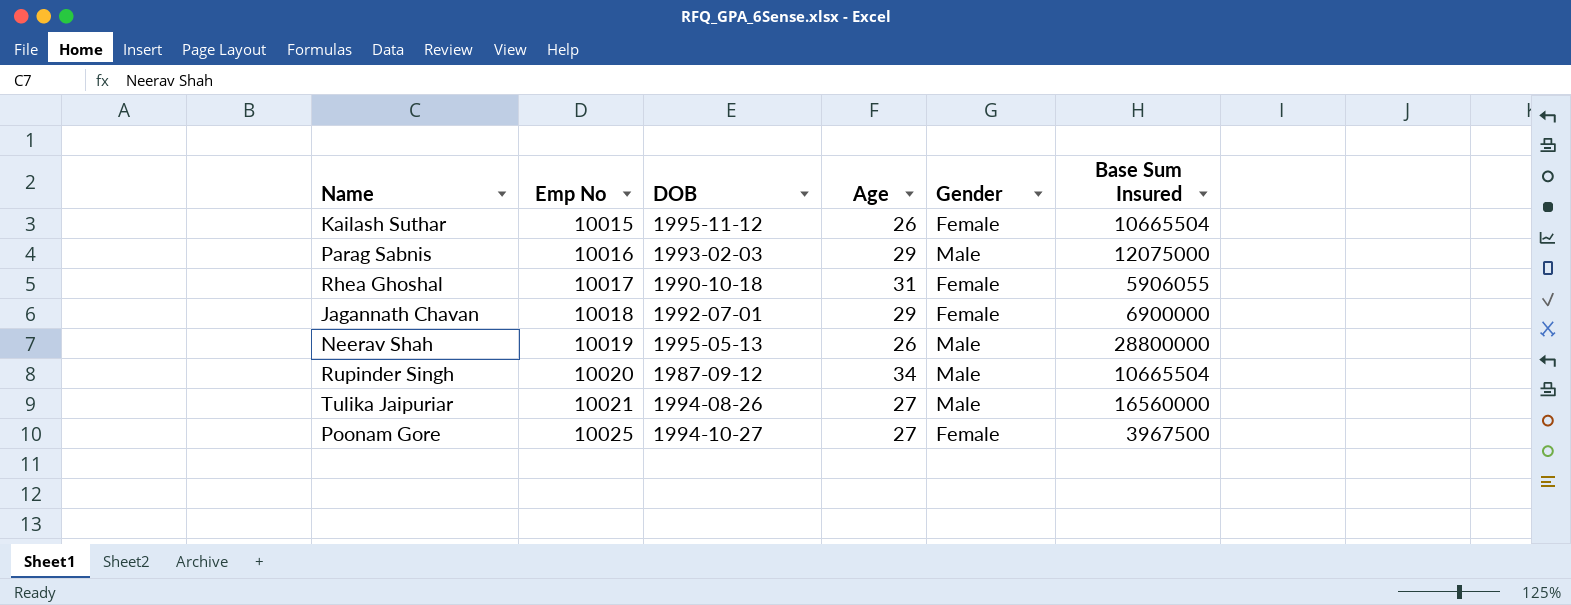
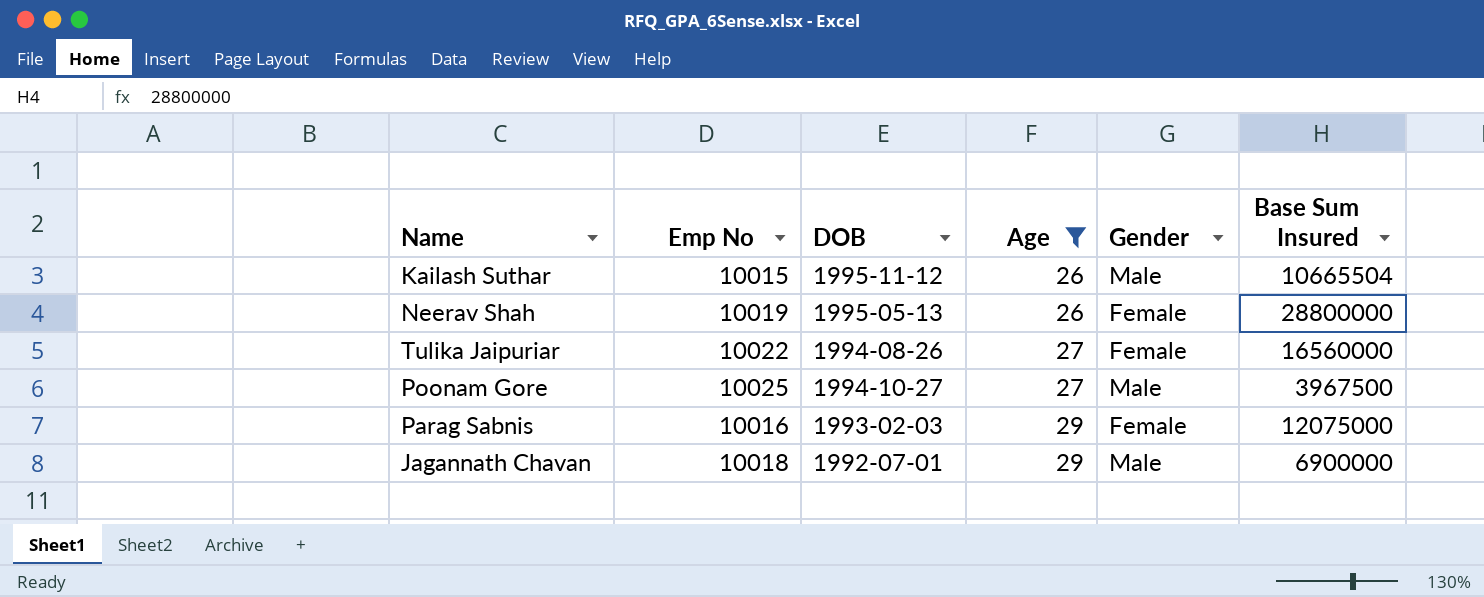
filter: none -> Age <= 29
row order: Emp No ascending -> Age ascending
Kailash Suthar | Gender: Female -> Male
Neerav Shah | Gender: Male -> Female
Tulika Jaipuriar | Emp No: 10021 -> 10022
Tulika Jaipuriar | Gender: Male -> Female
Poonam Gore | Gender: Female -> Male
Parag Sabnis | Gender: Male -> Female
Jagannath Chavan | Gender: Female -> Male

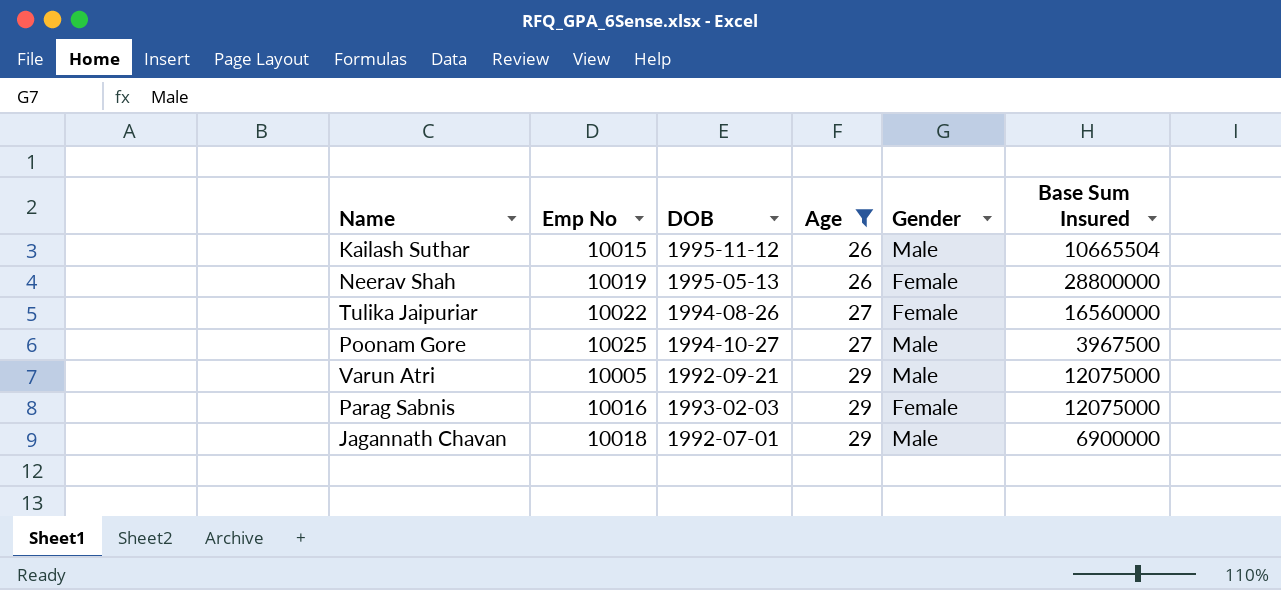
row Varun Atri: none -> 10005 | 1992-09-21 | 29 | Male | 12075000

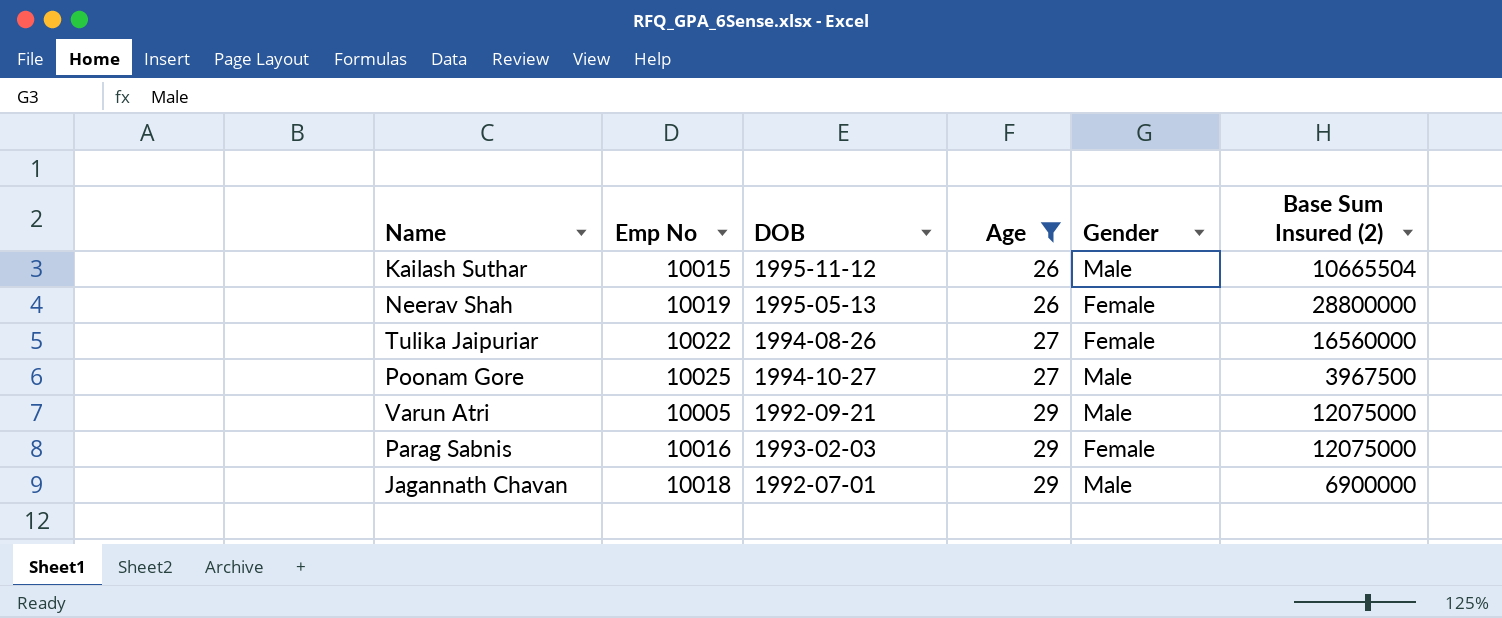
column name: Base Sum Insured -> Base Sum Insured (2)

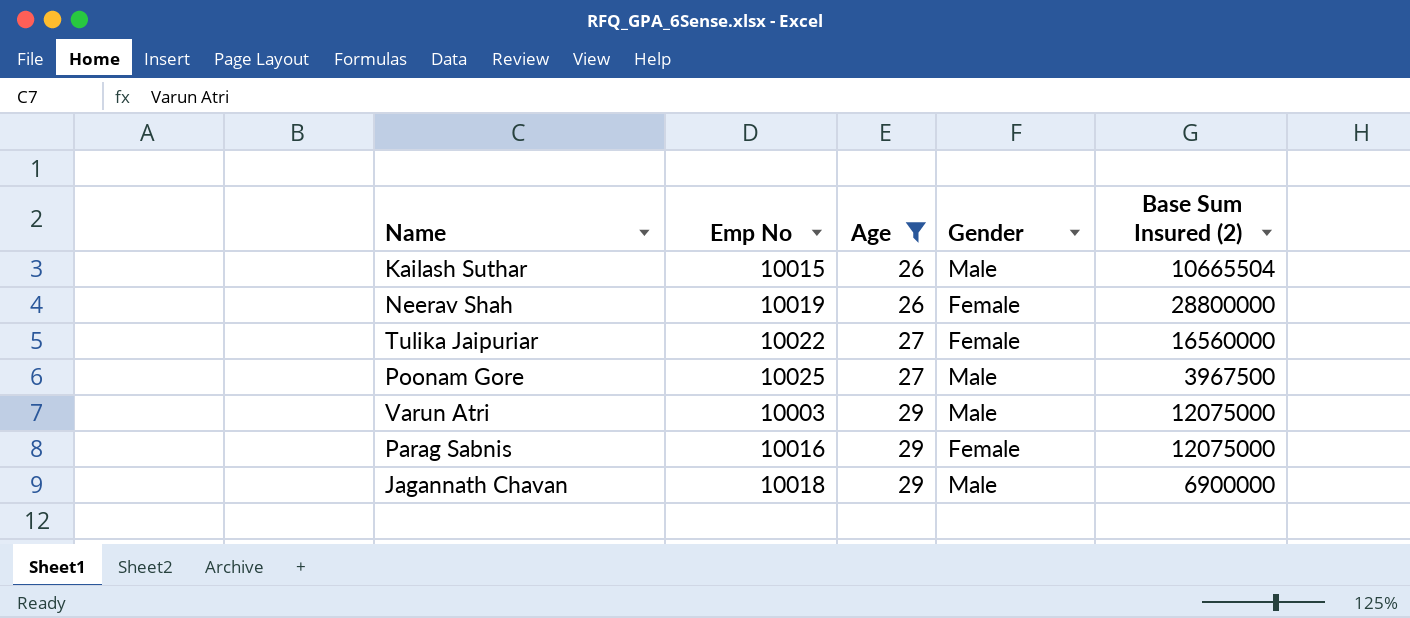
column DOB | position: 3 -> none
Varun Atri | Emp No: 10005 -> 10003

